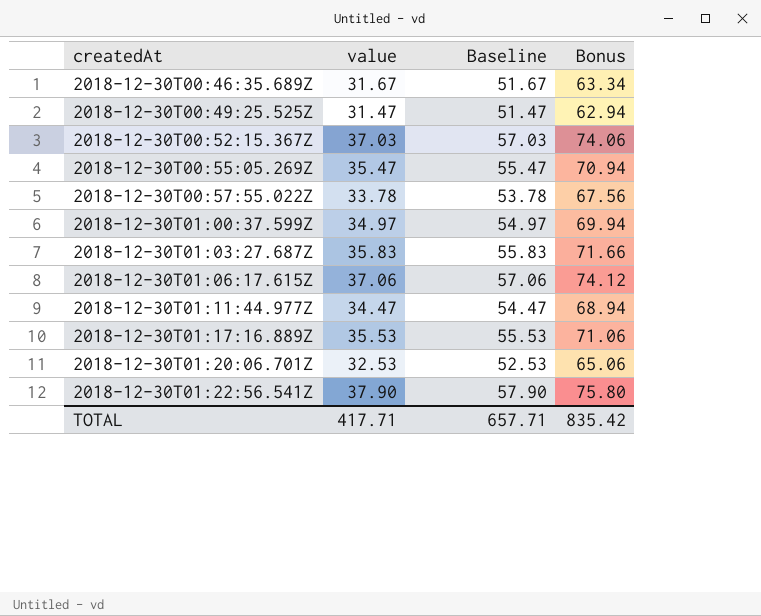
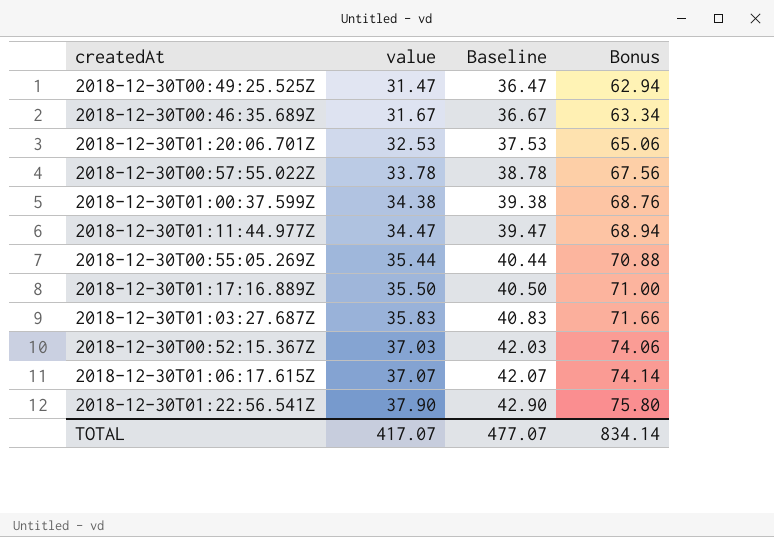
row order: createdAt ascending -> value ascending
column Baseline | formula: [value] + 20 -> [value] + 5
2018-12-30T01:00:37.599Z | value: 34.97 -> 34.38
2018-12-30T01:00:37.599Z | Bonus: 69.94 -> 68.76
2018-12-30T00:55:05.269Z | value: 35.47 -> 35.44
2018-12-30T00:55:05.269Z | Bonus: 70.94 -> 70.88
2018-12-30T01:17:16.889Z | value: 35.53 -> 35.50
2018-12-30T01:17:16.889Z | Bonus: 71.06 -> 71.00
2018-12-30T01:06:17.615Z | value: 37.06 -> 37.07
2018-12-30T01:06:17.615Z | Bonus: 74.12 -> 74.14
TOTAL | value: 417.71 -> 417.07
TOTAL | Baseline: 657.71 -> 477.07
TOTAL | Bonus: 835.42 -> 834.14

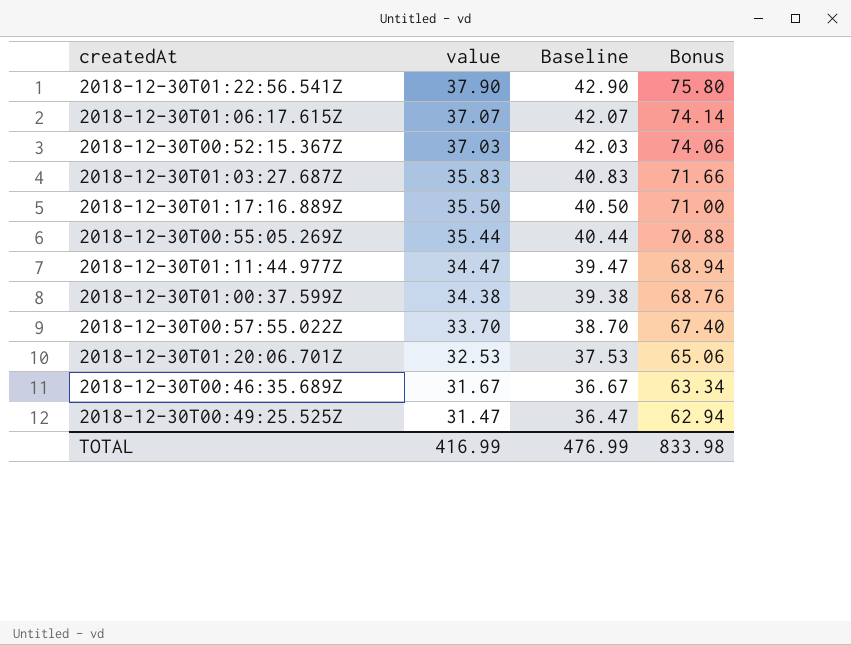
row order: value ascending -> value descending
2018-12-30T00:57:55.022Z | value: 33.78 -> 33.70
2018-12-30T00:57:55.022Z | Baseline: 38.78 -> 38.70
2018-12-30T00:57:55.022Z | Bonus: 67.56 -> 67.40
TOTAL | value: 417.07 -> 416.99
TOTAL | Baseline: 477.07 -> 476.99
TOTAL | Bonus: 834.14 -> 833.98

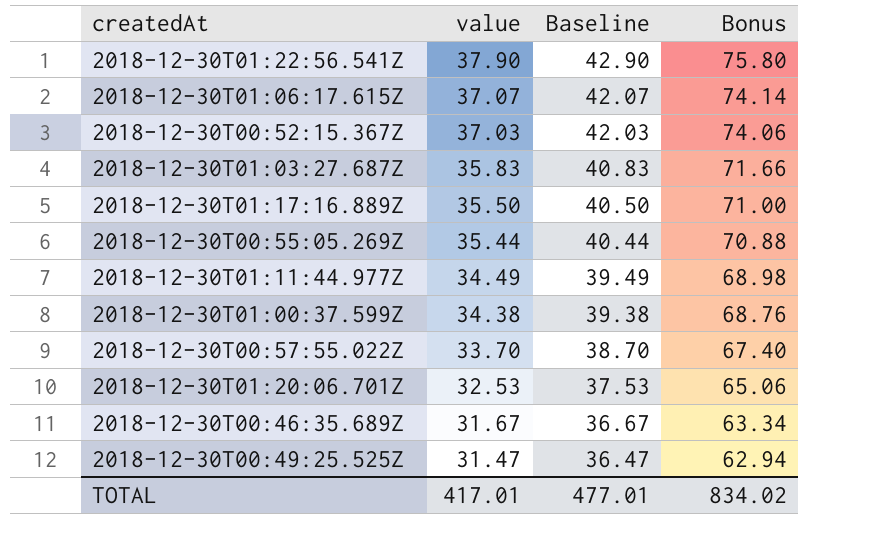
2018-12-30T01:11:44.977Z | value: 34.47 -> 34.49
2018-12-30T01:11:44.977Z | Baseline: 39.47 -> 39.49
2018-12-30T01:11:44.977Z | Bonus: 68.94 -> 68.98
TOTAL | value: 416.99 -> 417.01
TOTAL | Baseline: 476.99 -> 477.01
TOTAL | Bonus: 833.98 -> 834.02

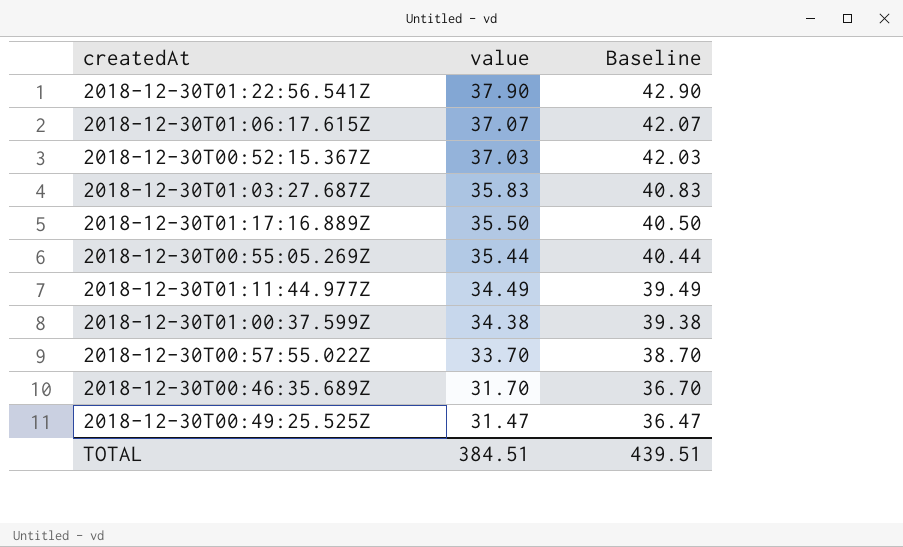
column Bonus | formula: [value] * 2 -> none
row 2018-12-30T01:20:06.701Z: 32.53 | 37.53 | 65.06 -> none
2018-12-30T00:46:35.689Z | value: 31.67 -> 31.70
2018-12-30T00:46:35.689Z | Baseline: 36.67 -> 36.70
TOTAL | value: 417.01 -> 384.51
TOTAL | Baseline: 477.01 -> 439.51

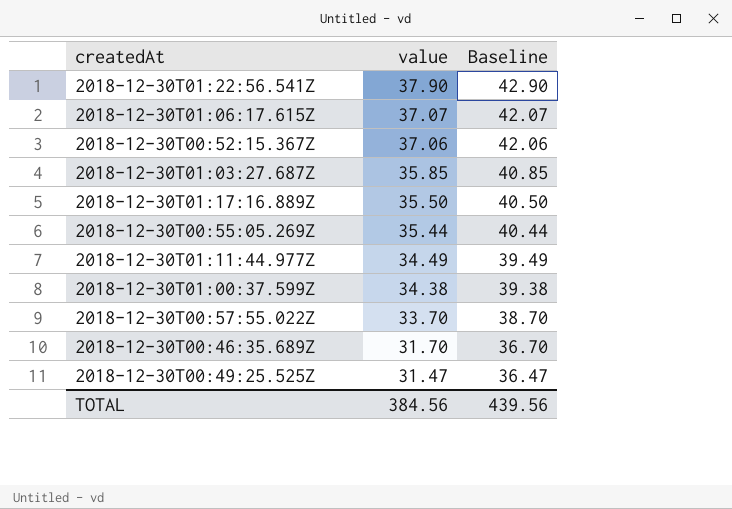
2018-12-30T00:52:15.367Z | value: 37.03 -> 37.06
2018-12-30T00:52:15.367Z | Baseline: 42.03 -> 42.06
2018-12-30T01:03:27.687Z | value: 35.83 -> 35.85
2018-12-30T01:03:27.687Z | Baseline: 40.83 -> 40.85
TOTAL | value: 384.51 -> 384.56
TOTAL | Baseline: 439.51 -> 439.56

